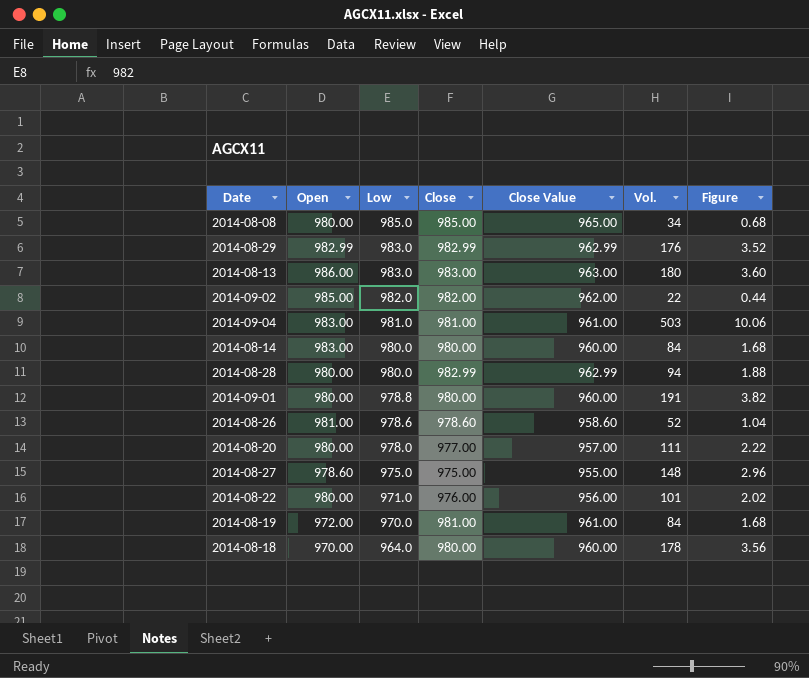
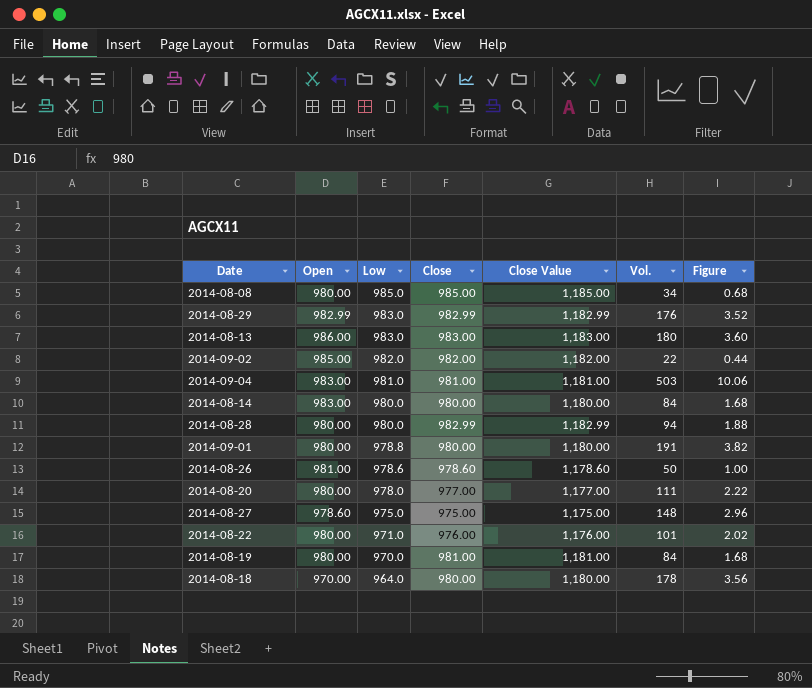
column Close Value | formula: [Close] - 20 -> [Close] + 200
2014-08-26 | Vol.: 52 -> 50
2014-08-26 | Figure: 1.04 -> 1.00
2014-08-19 | Open: 972.00 -> 980.00

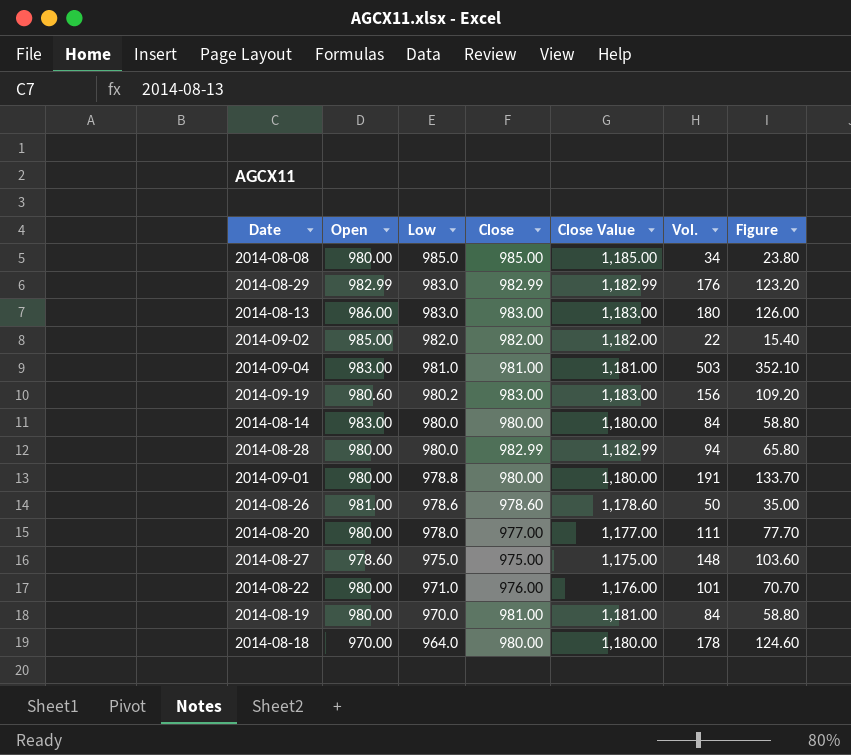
column Figure | formula: [Vol.] * 0.02 -> [Vol.] * 0.7
row 2014-09-19: none -> 980.60 | 980.2 | 983.00 | 1,183.00 | 156 | 109.20

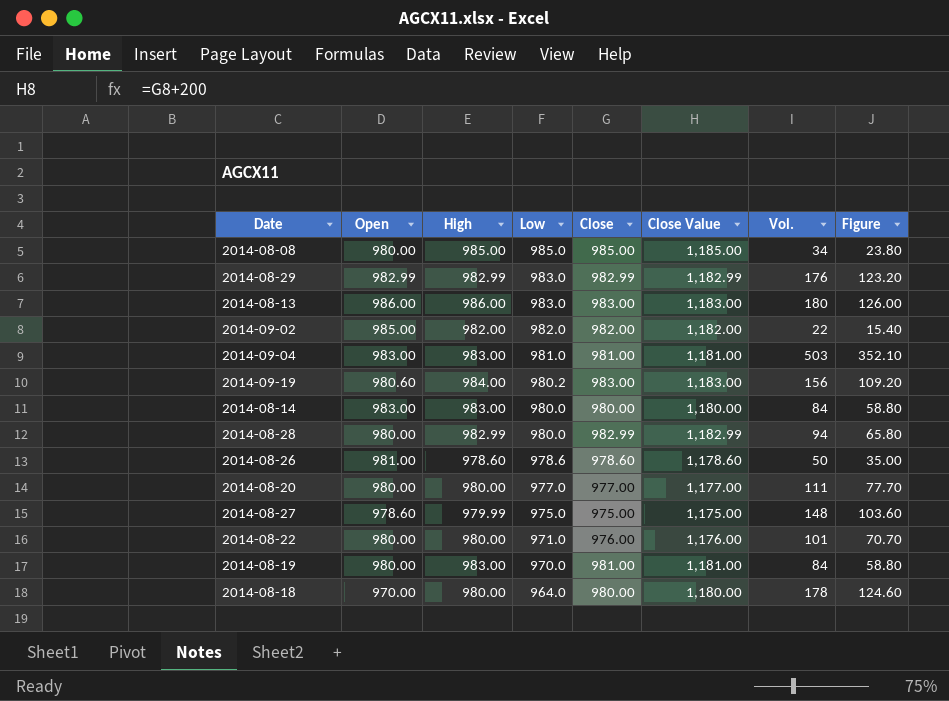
column High | position: none -> 3
row 2014-09-01: 980.00 | 978.8 | 980.00 | 1,180.00 | 191 | 133.70 -> none
2014-08-20 | Low: 978.0 -> 977.0

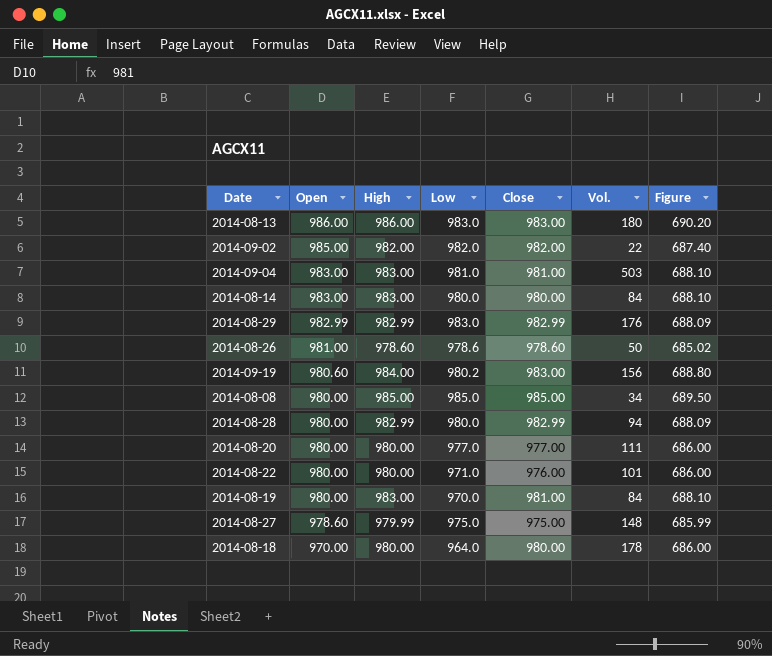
row order: Low descending -> Open descending
column Close Value | formula: [Close] + 200 -> none
column Figure | formula: [Vol.] * 0.7 -> [High] * 0.7

